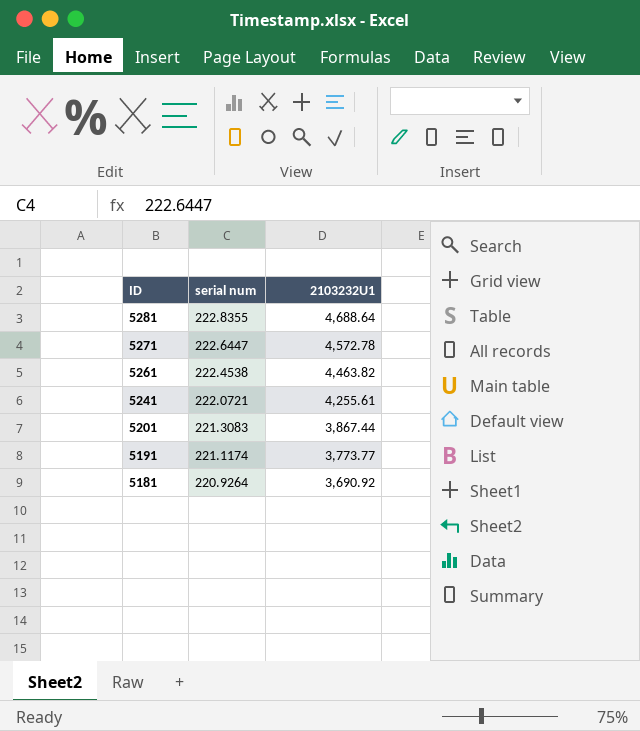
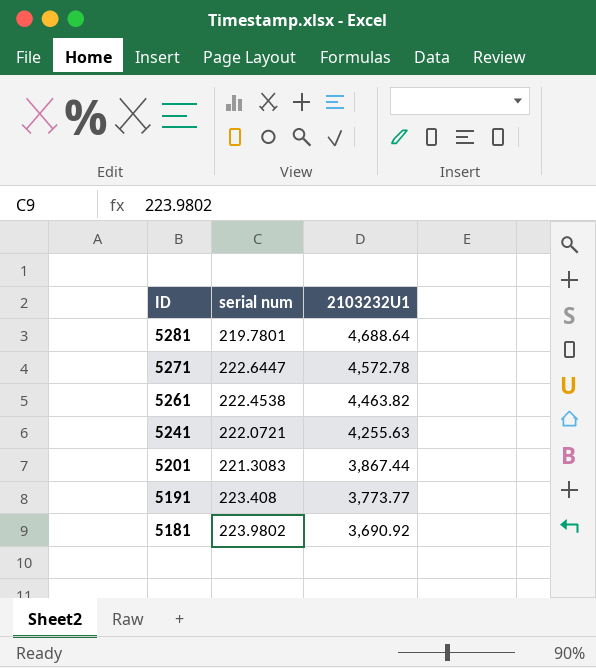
5281 | serial num: 222.8355 -> 219.7801
5241 | 2103232U1: 4,255.61 -> 4,255.63
5191 | serial num: 221.1174 -> 223.408
5181 | serial num: 220.9264 -> 223.9802

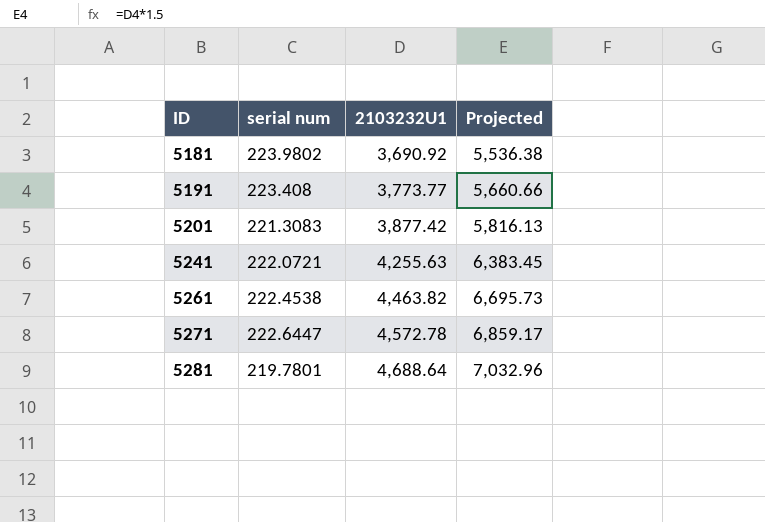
row order: ID descending -> ID ascending
column Projected | formula: none -> [2103232U1] * 1.5
5201 | 2103232U1: 3,867.44 -> 3,877.42

